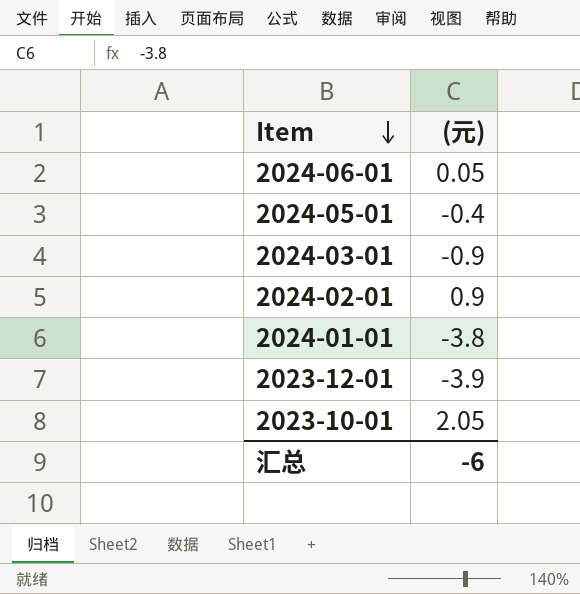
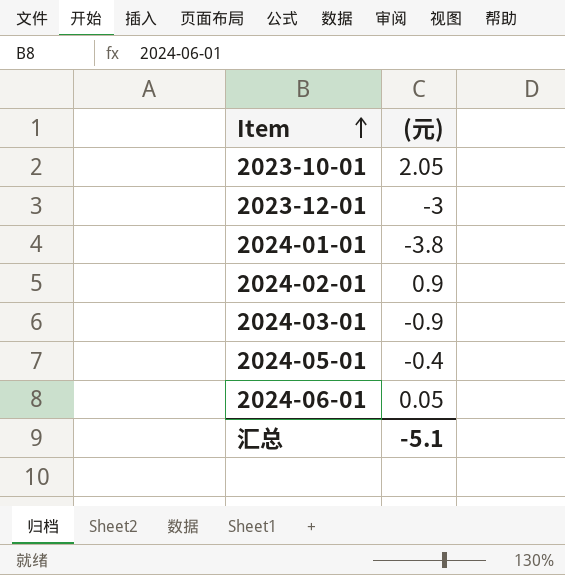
row order: Item descending -> Item ascending
2023-12-01 | (元): -3.9 -> -3
汇总 | (元): -6 -> -5.1

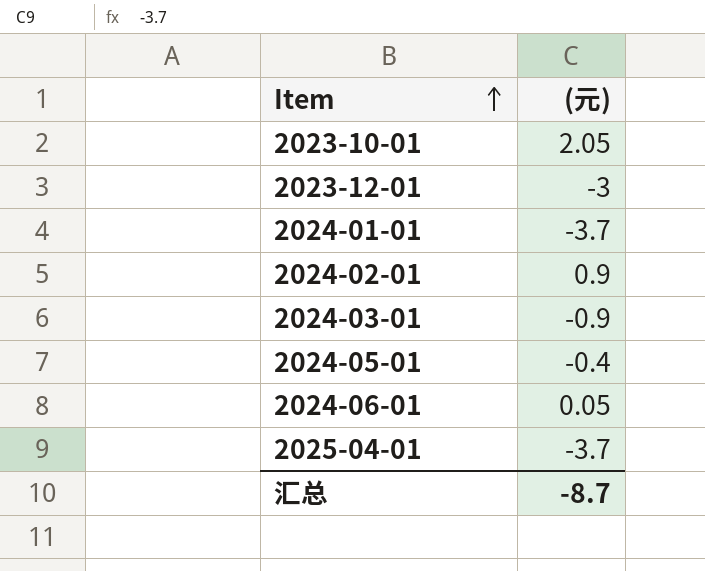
2024-01-01 | (元): -3.8 -> -3.7
row 2025-04-01: none -> -3.7
汇总 | (元): -5.1 -> -8.7

